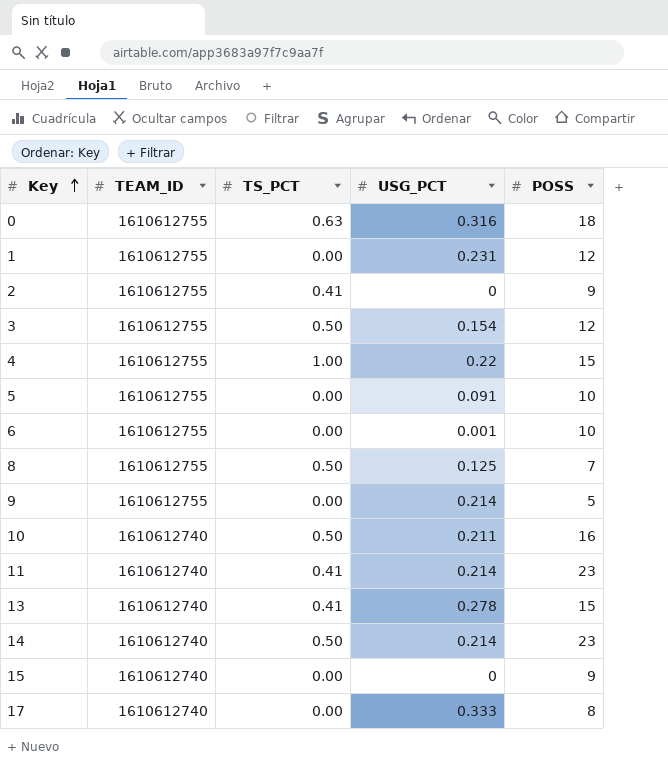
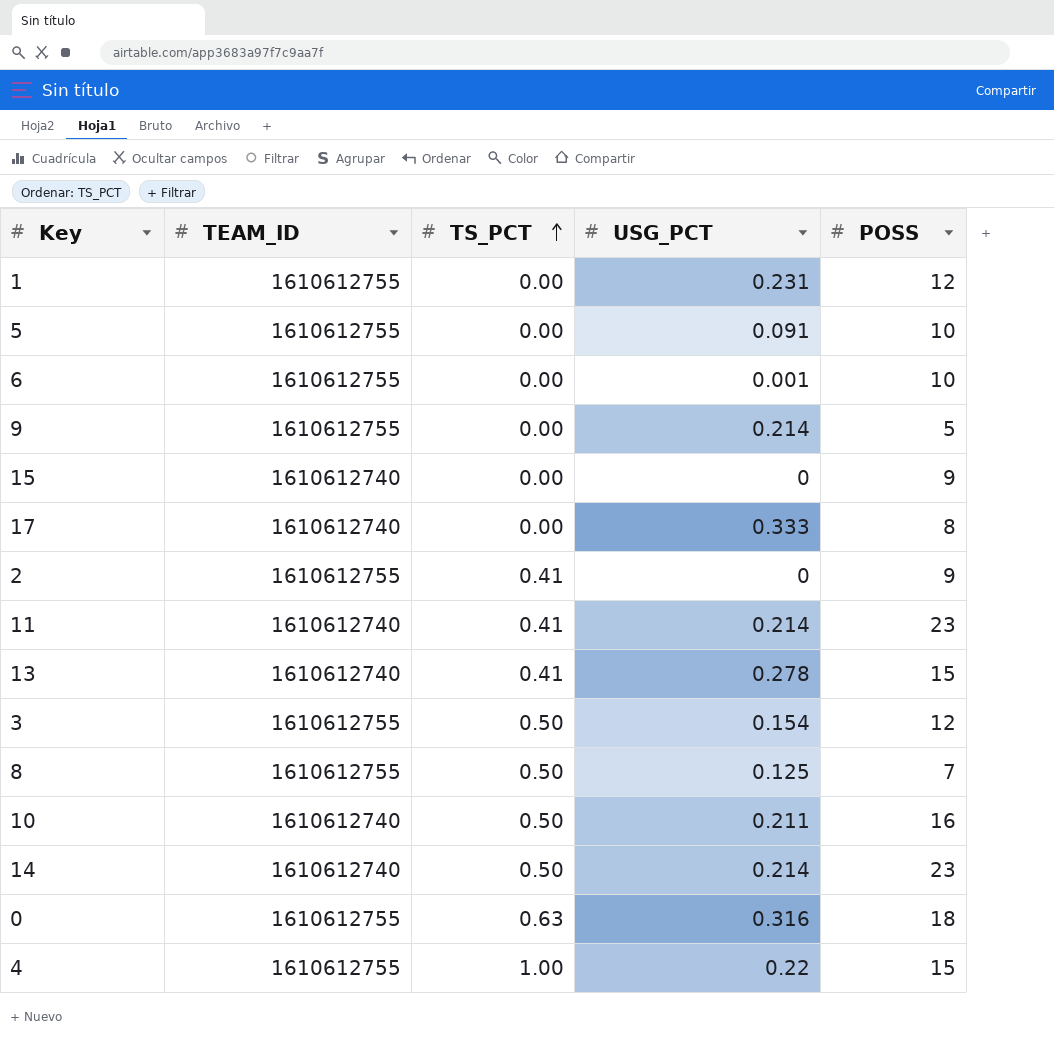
row order: Key ascending -> TS_PCT ascending

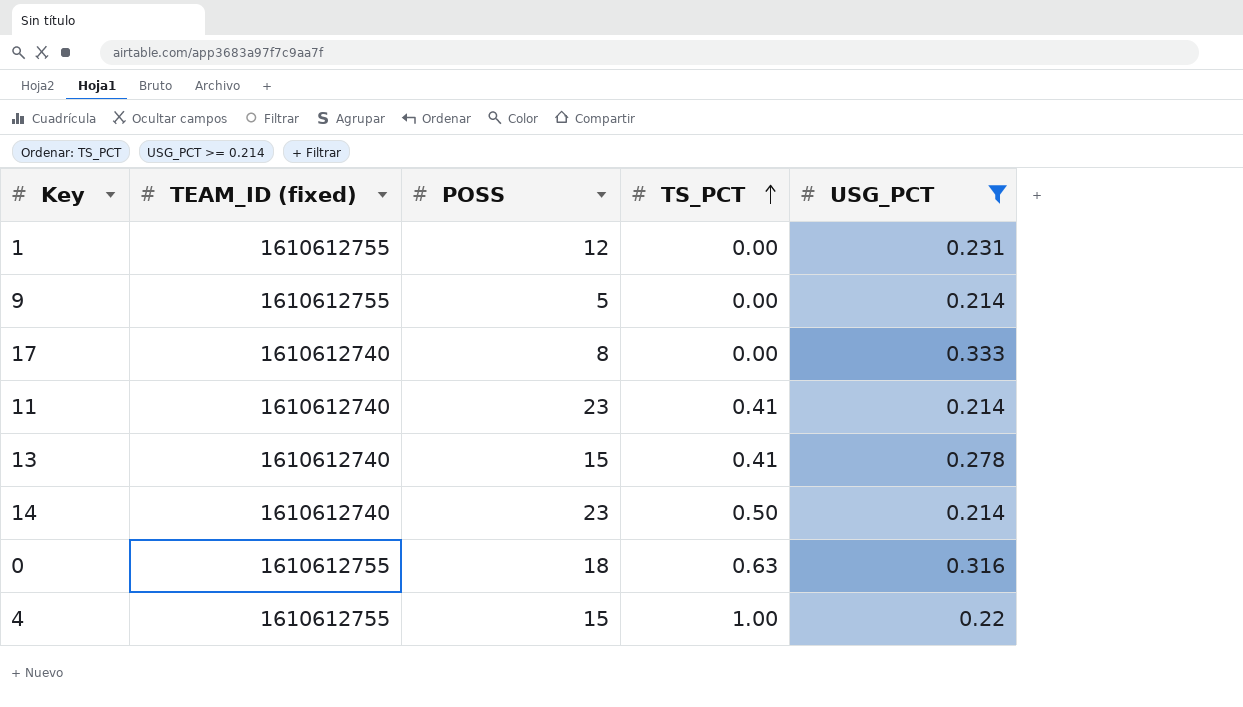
filter: none -> USG_PCT >= 0.214
column name: TEAM_ID -> TEAM_ID (fixed)
column POSS | position: 5 -> 3

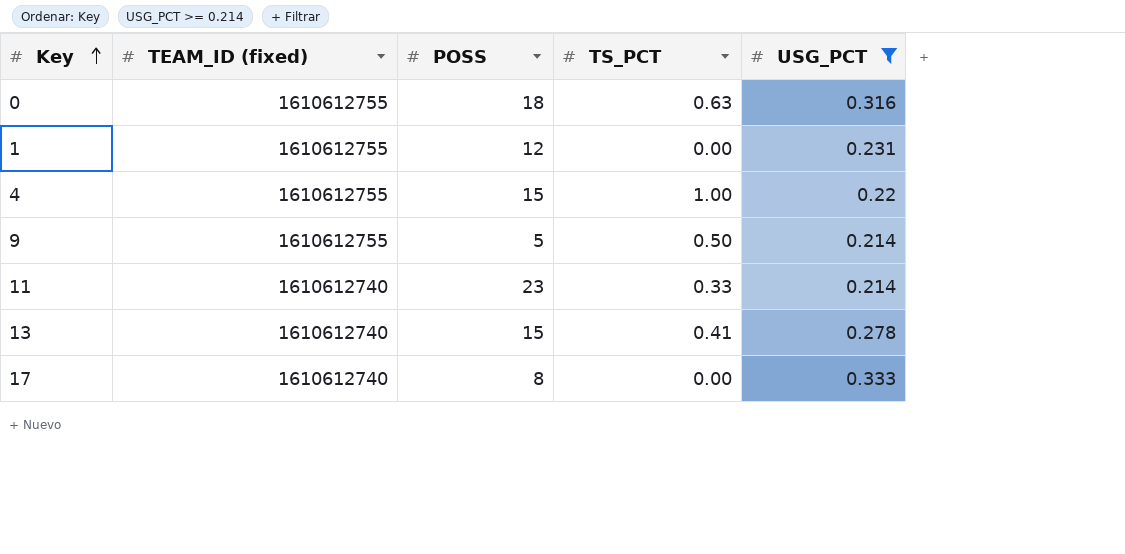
row order: TS_PCT ascending -> Key ascending
row 14: 1610612740 | 23 | 0.50 | 0.214 -> none
9 | TS_PCT: 0.00 -> 0.50
11 | TS_PCT: 0.41 -> 0.33

